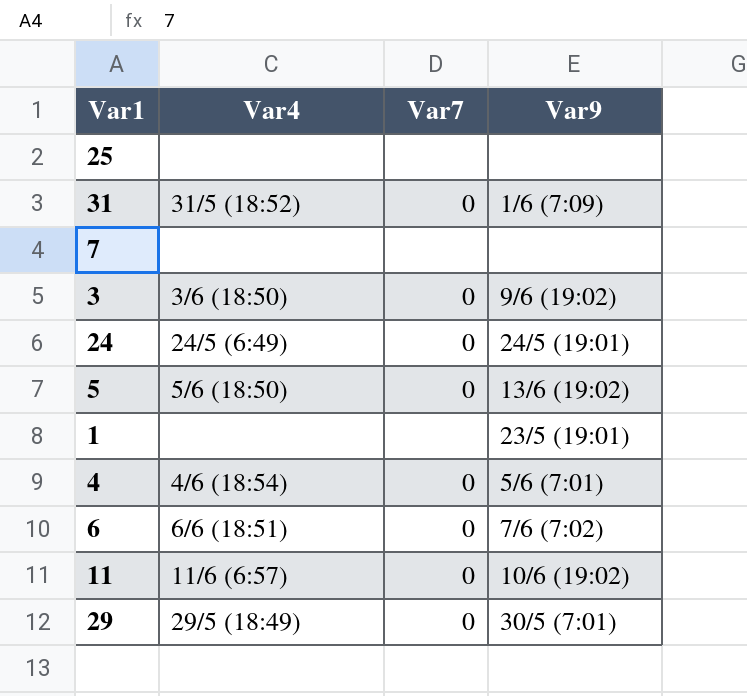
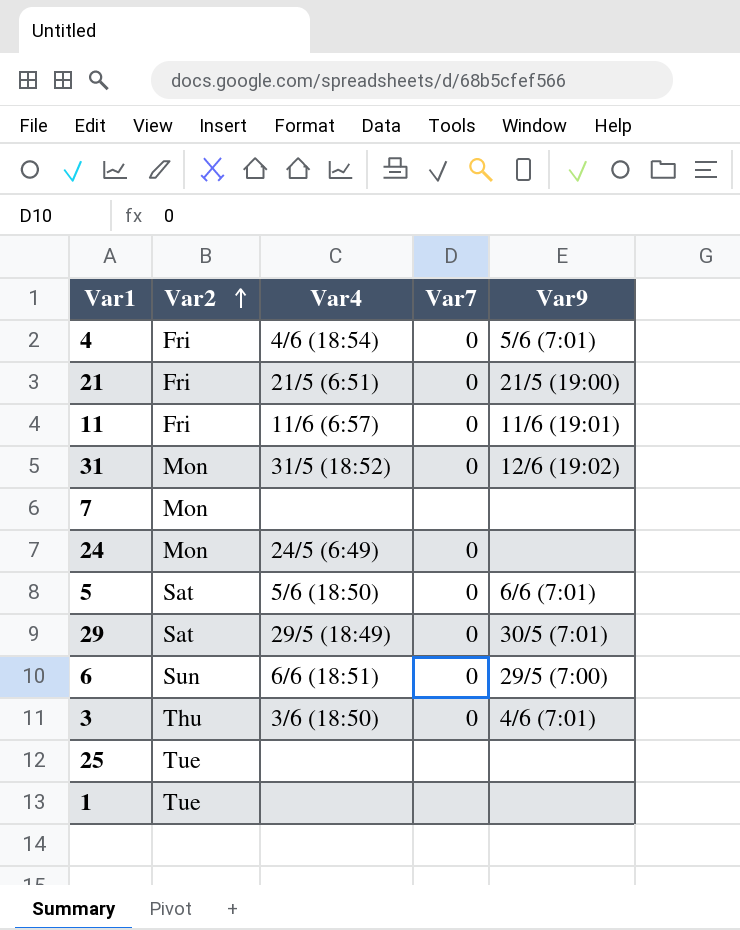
row order: none -> Var2 ascending
column Var2 | position: none -> 2
row 21: none -> Fri | 21/5 (6:51) | 0 | 21/5 (19:00)
11 | Var9: 10/6 (19:02) -> 11/6 (19:01)
31 | Var9: 1/6 (7:09) -> 12/6 (19:02)
24 | Var9: 24/5 (19:01) -> none
5 | Var9: 13/6 (19:02) -> 6/6 (7:01)
6 | Var9: 7/6 (7:02) -> 29/5 (7:00)
3 | Var9: 9/6 (19:02) -> 4/6 (7:01)
1 | Var9: 23/5 (19:01) -> none

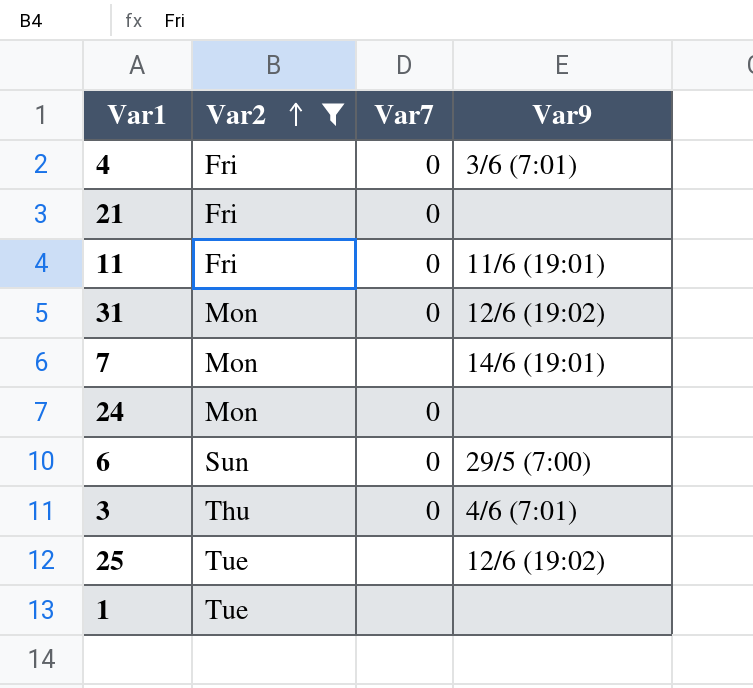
filter: none -> Var2 != Sat
column Var4 | position: 3 -> none
4 | Var9: 5/6 (7:01) -> 3/6 (7:01)
21 | Var9: 21/5 (19:00) -> none
7 | Var9: none -> 14/6 (19:01)
25 | Var9: none -> 12/6 (19:02)

